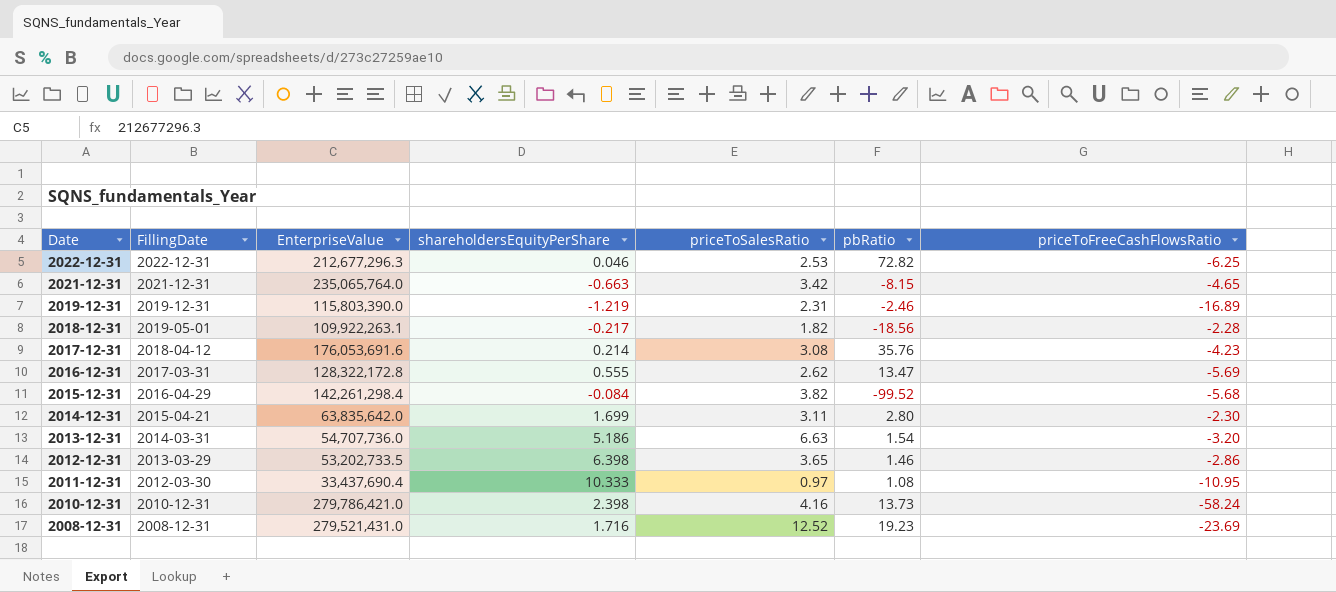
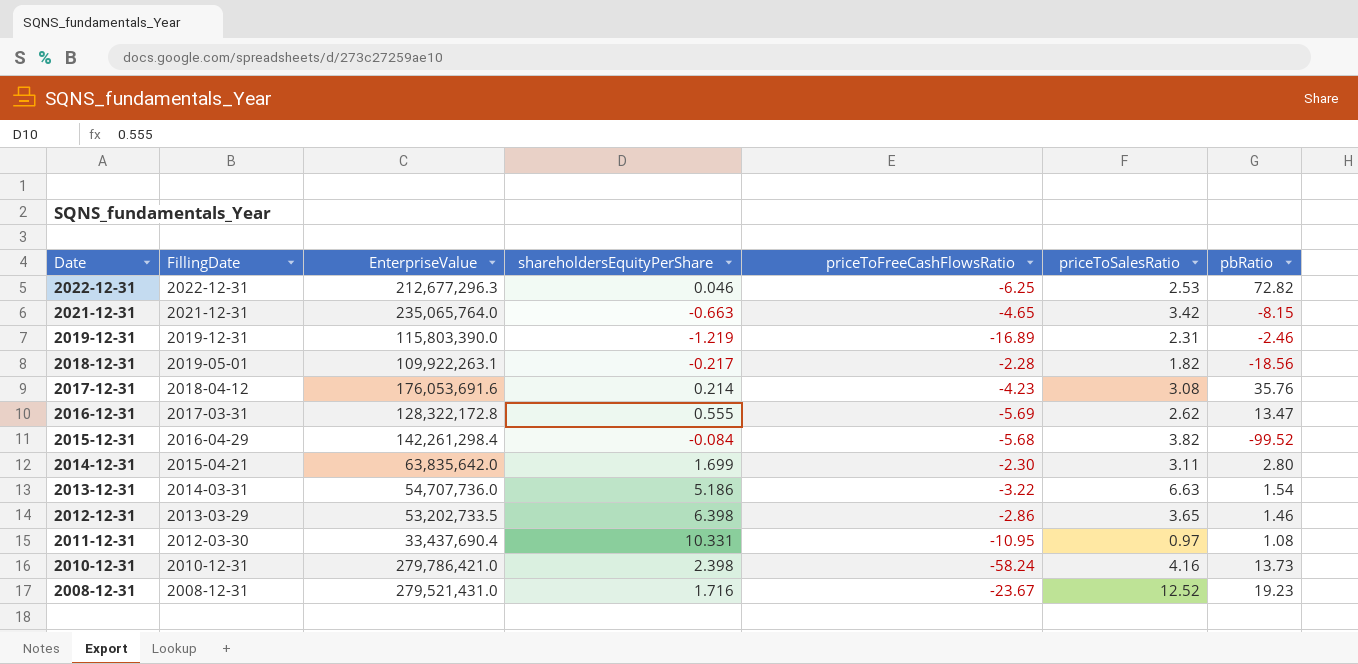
column priceToFreeCashFlowsRatio | position: 7 -> 5
2013-12-31 | priceToFreeCashFlowsRatio: -3.20 -> -3.22
2011-12-31 | shareholdersEquityPerShare: 10.333 -> 10.331
2008-12-31 | priceToFreeCashFlowsRatio: -23.69 -> -23.67

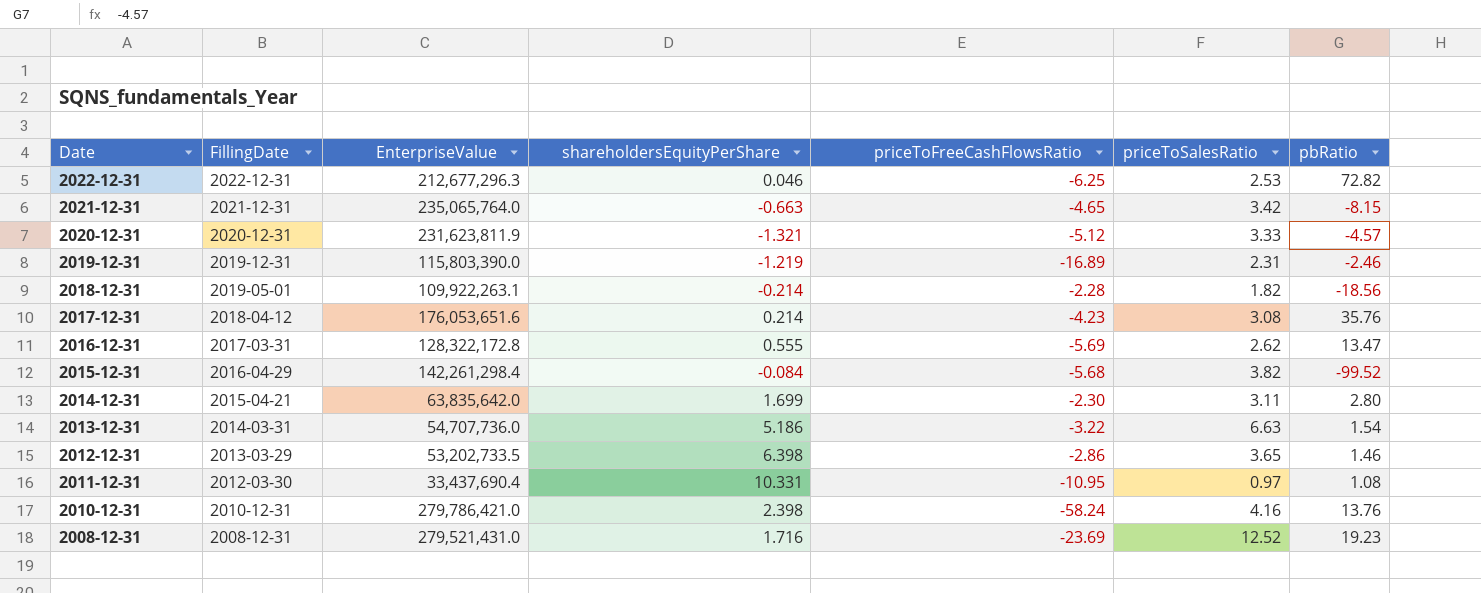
row 2020-12-31: none -> 2020-12-31 | 231,623,811.9 | -1.321 | -5.12 | 3.33 | -4.57
2018-12-31 | shareholdersEquityPerShare: -0.217 -> -0.214
2017-12-31 | EnterpriseValue: 176,053,691.6 -> 176,053,651.6
2010-12-31 | pbRatio: 13.73 -> 13.76
2008-12-31 | priceToFreeCashFlowsRatio: -23.67 -> -23.69

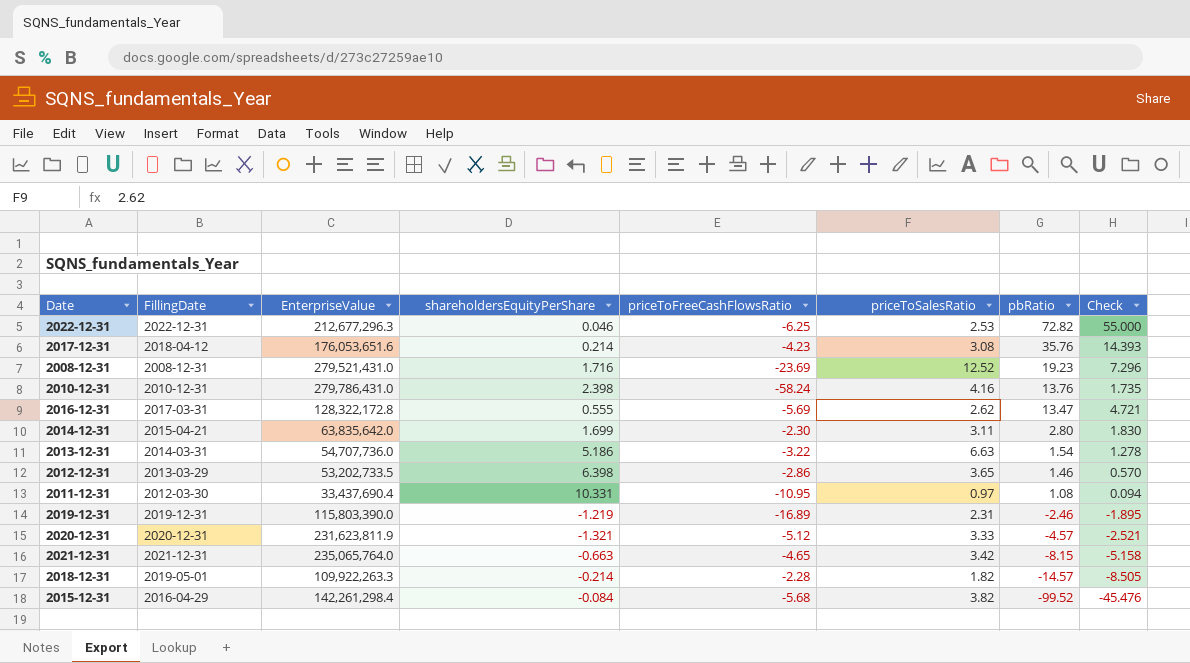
row order: Date descending -> pbRatio descending
column Check | formula: none -> [priceToSalesRatio] / [shareholdersEquityPerShare]
2010-12-31 | EnterpriseValue: 279,786,421.0 -> 279,786,431.0
2018-12-31 | EnterpriseValue: 109,922,263.1 -> 109,922,263.3
2018-12-31 | pbRatio: -18.56 -> -14.57

